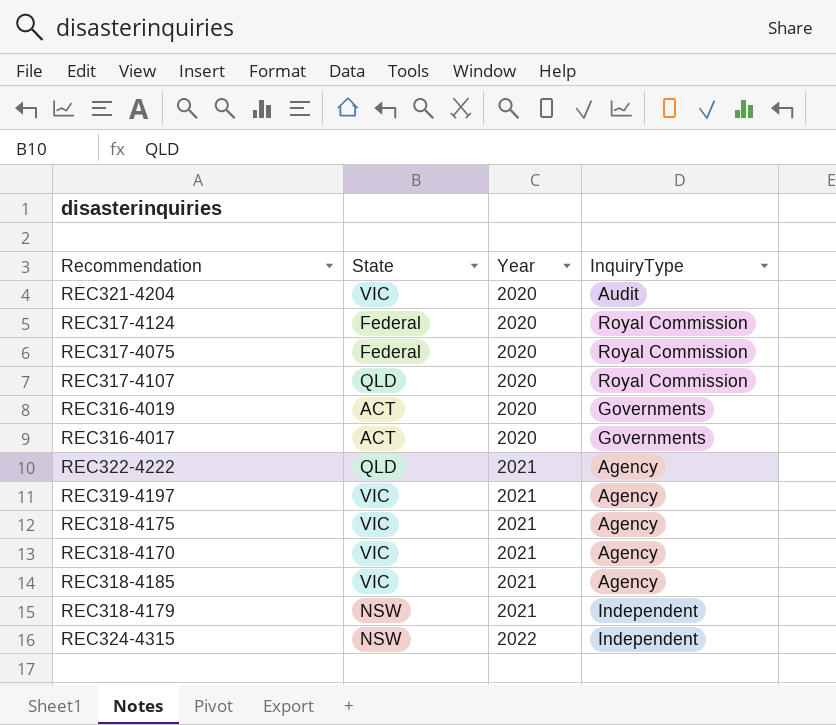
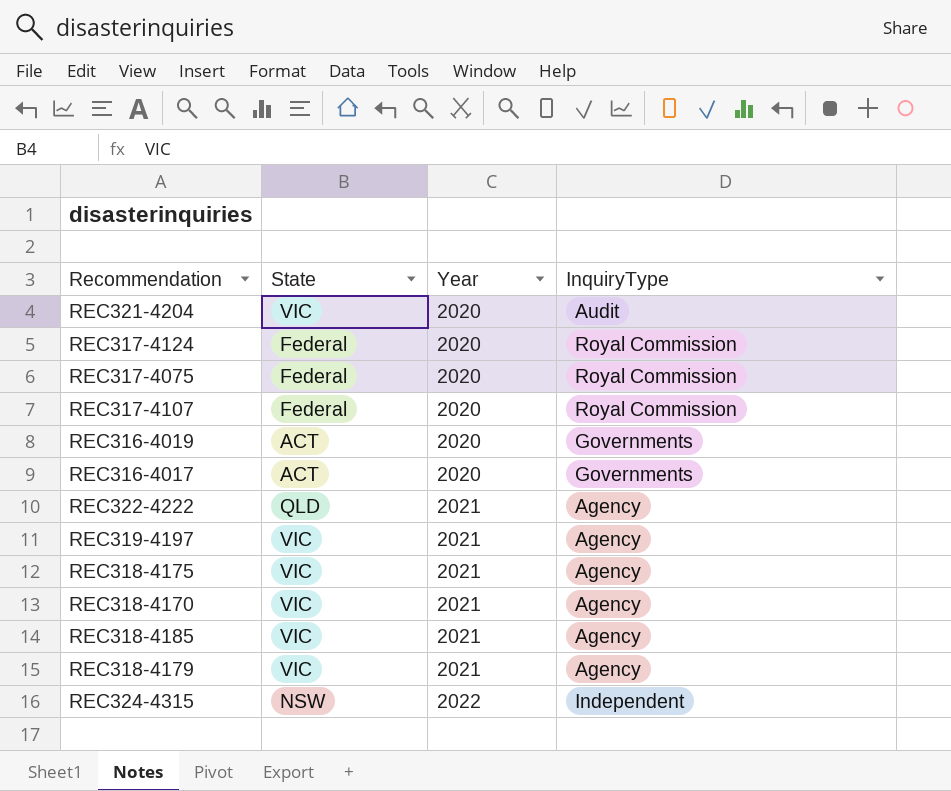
REC317-4107 | State: QLD -> Federal
REC318-4179 | State: NSW -> VIC
REC318-4179 | InquiryType: Independent -> Agency

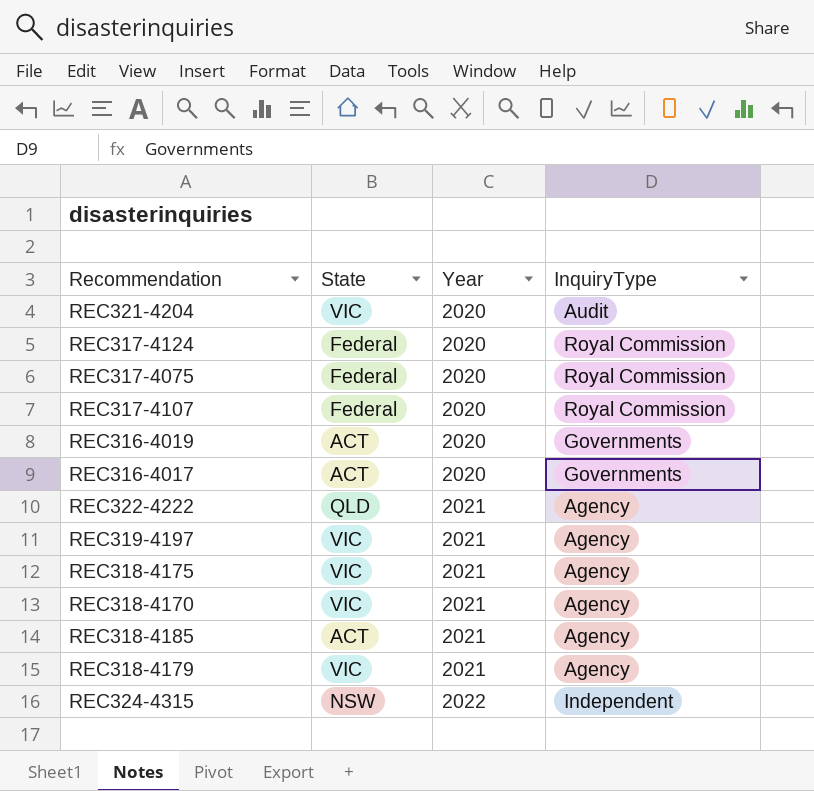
REC318-4185 | State: VIC -> ACT

